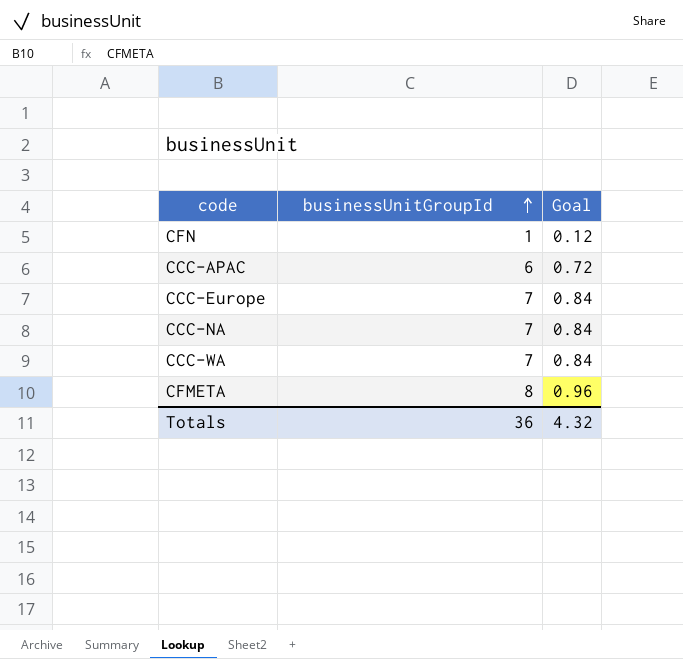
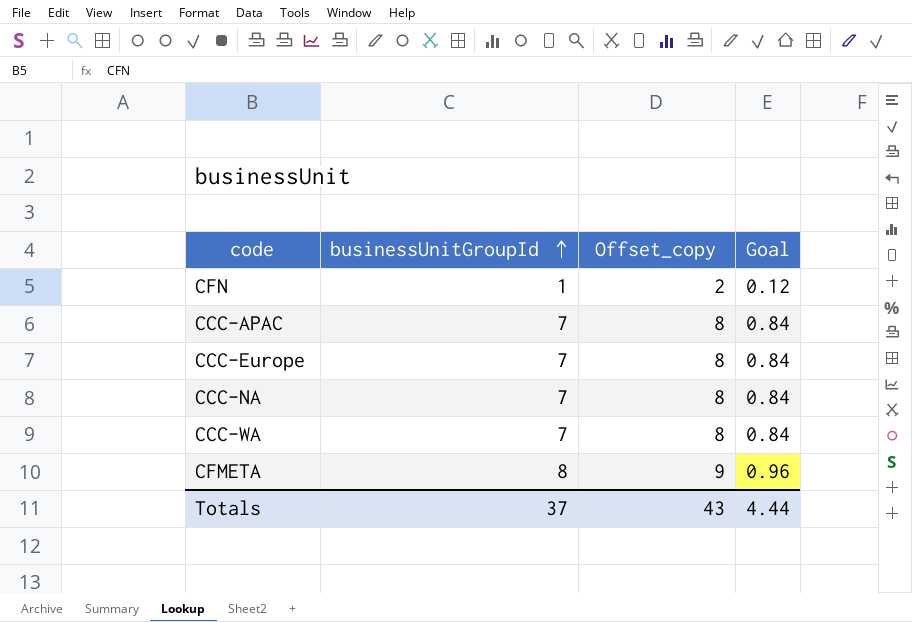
column Offset_copy | formula: none -> [businessUnitGroupId] + 1
CCC-APAC | businessUnitGroupId: 6 -> 7
CCC-APAC | Goal: 0.72 -> 0.84
Totals | businessUnitGroupId: 36 -> 37
Totals | Goal: 4.32 -> 4.44

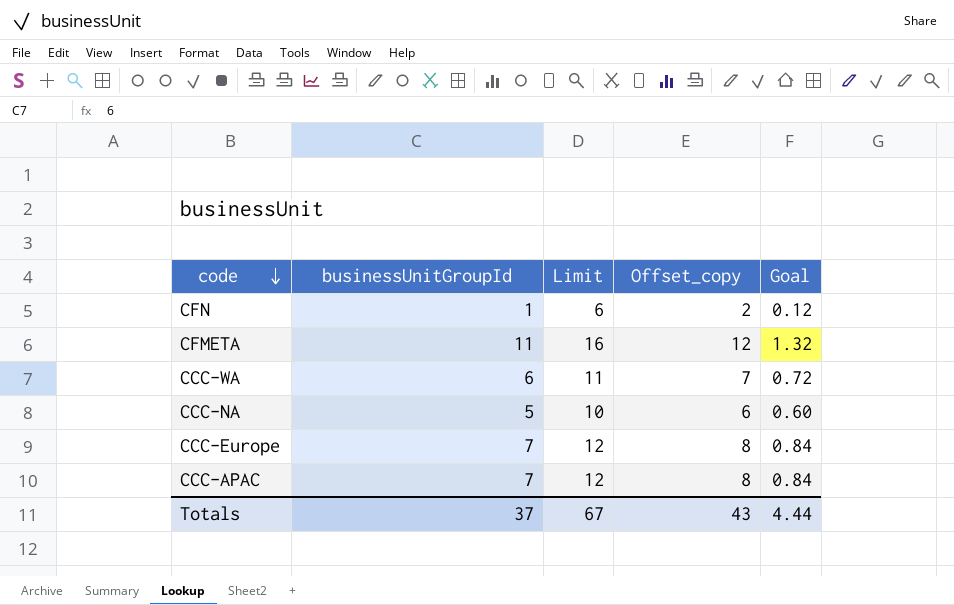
row order: businessUnitGroupId ascending -> code descending
column Limit | formula: none -> [businessUnitGroupId] + 5
CFMETA | businessUnitGroupId: 8 -> 11
CFMETA | Offset_copy: 9 -> 12
CFMETA | Goal: 0.96 -> 1.32
CCC-WA | businessUnitGroupId: 7 -> 6
CCC-WA | Offset_copy: 8 -> 7
CCC-WA | Goal: 0.84 -> 0.72
CCC-NA | businessUnitGroupId: 7 -> 5
CCC-NA | Offset_copy: 8 -> 6
CCC-NA | Goal: 0.84 -> 0.60

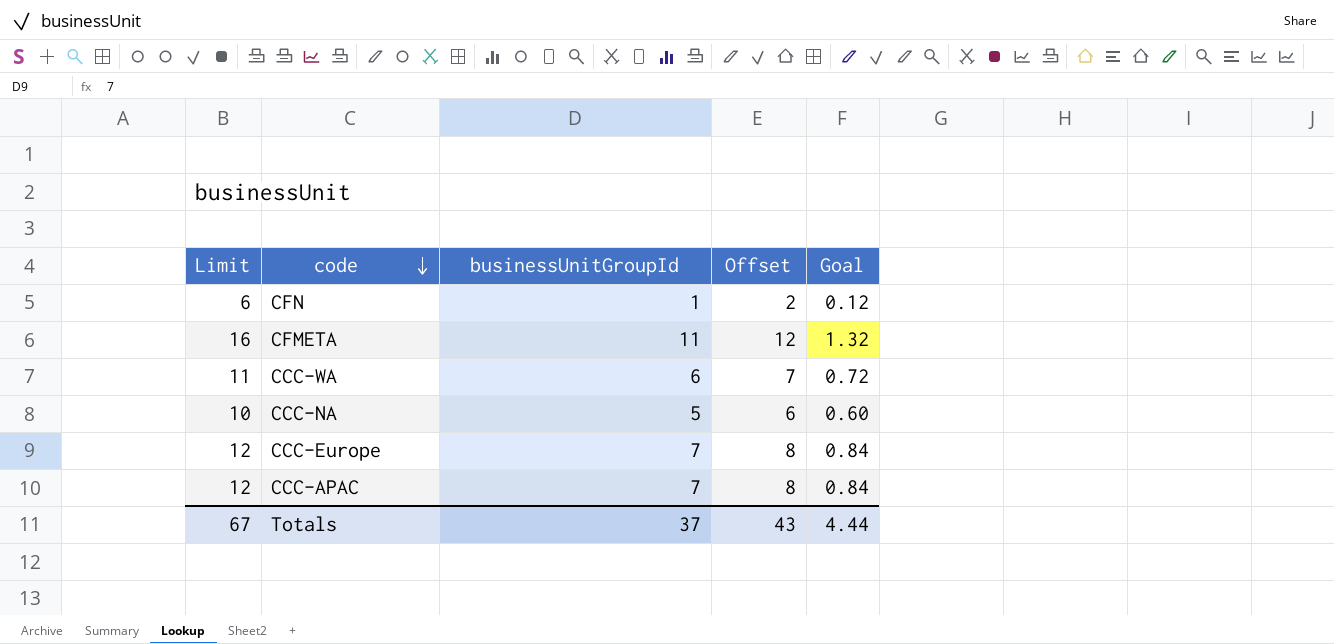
column Limit | position: 3 -> 1
column name: Offset_copy -> Offset

